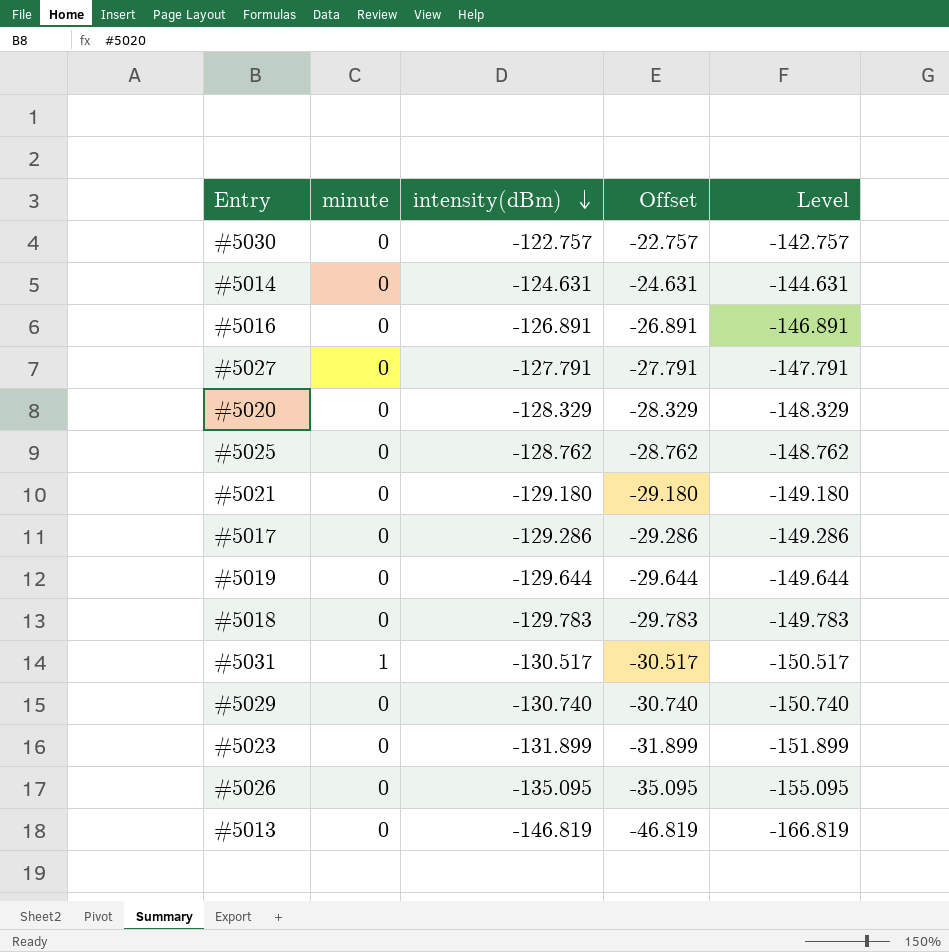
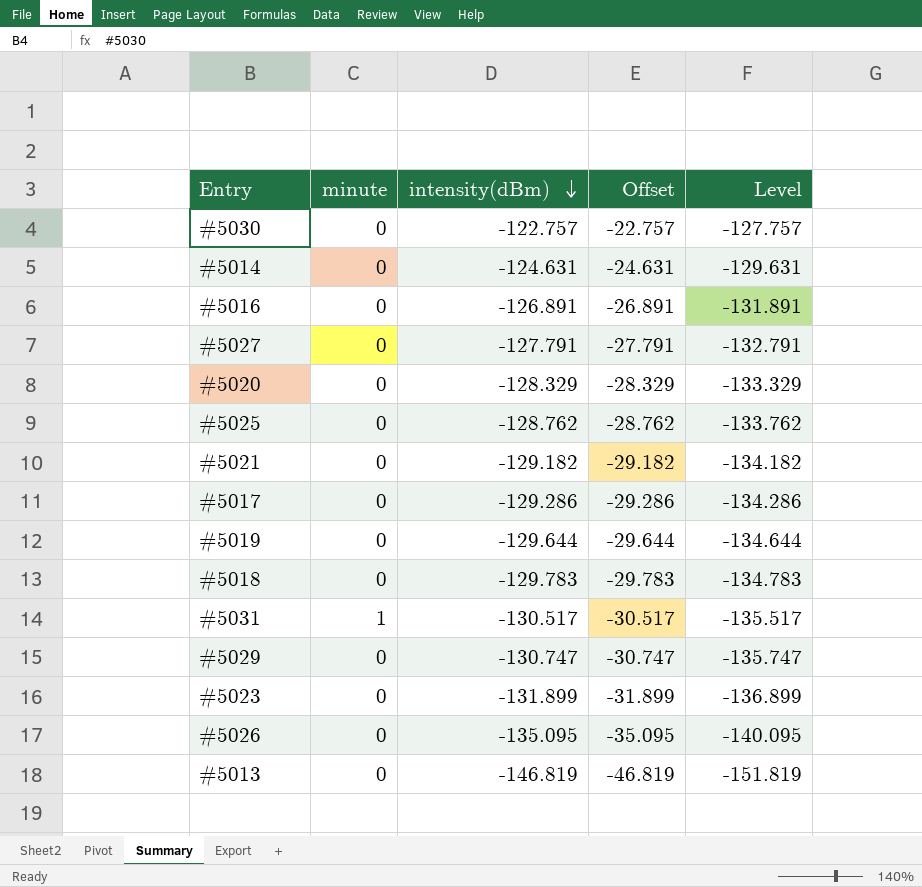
column Level | formula: [intensity(dBm)] - 20 -> [intensity(dBm)] - 5
#5021 | intensity(dBm): -129.180 -> -129.182
#5021 | Offset: -29.180 -> -29.182
#5029 | intensity(dBm): -130.740 -> -130.747
#5029 | Offset: -30.740 -> -30.747

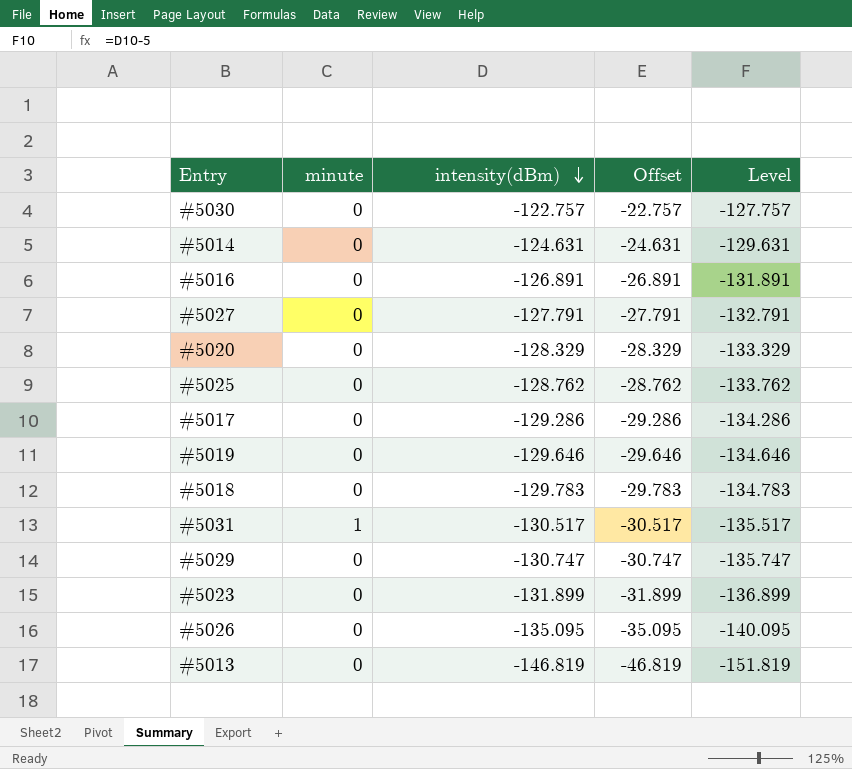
row #5021: 0 | -129.182 | -29.182 | -134.182 -> none
#5019 | intensity(dBm): -129.644 -> -129.646
#5019 | Offset: -29.644 -> -29.646
#5019 | Level: -134.644 -> -134.646

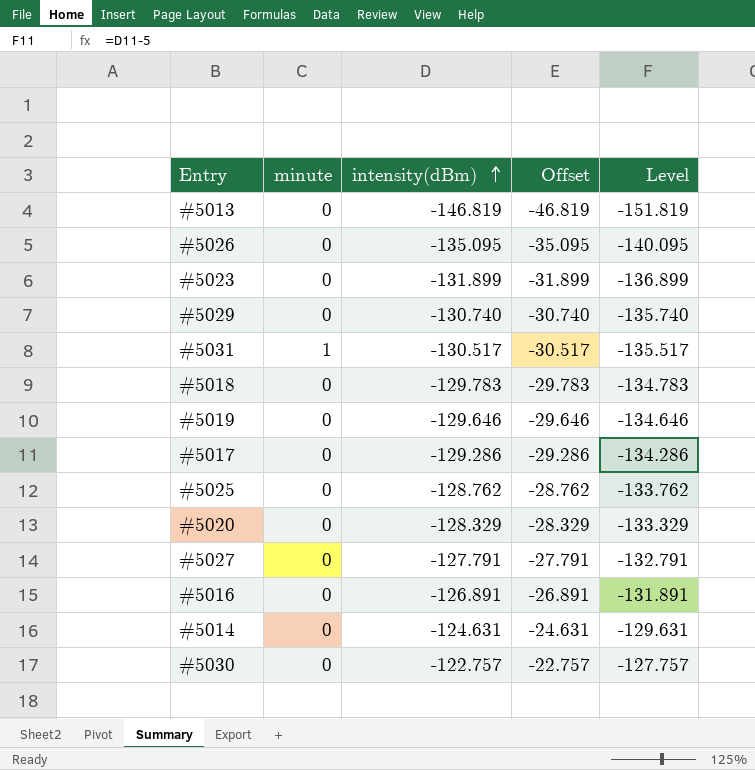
row order: intensity(dBm) descending -> intensity(dBm) ascending
#5029 | intensity(dBm): -130.747 -> -130.740
#5029 | Offset: -30.747 -> -30.740
#5029 | Level: -135.747 -> -135.740

